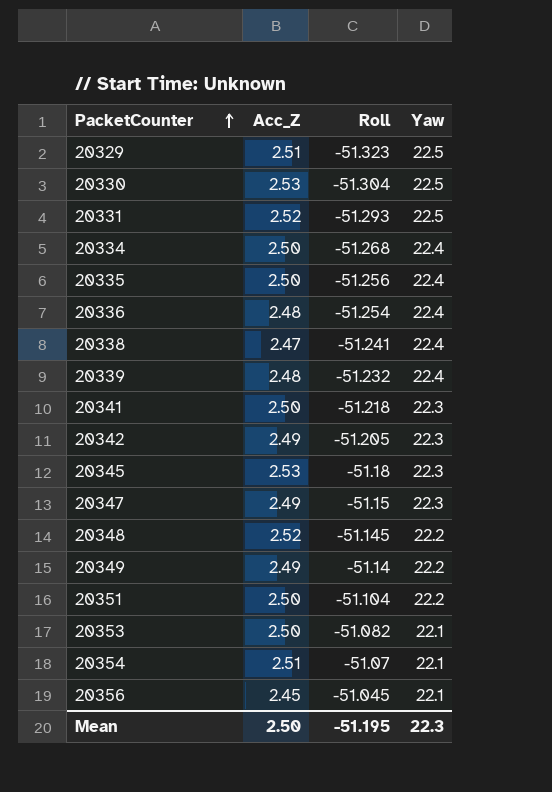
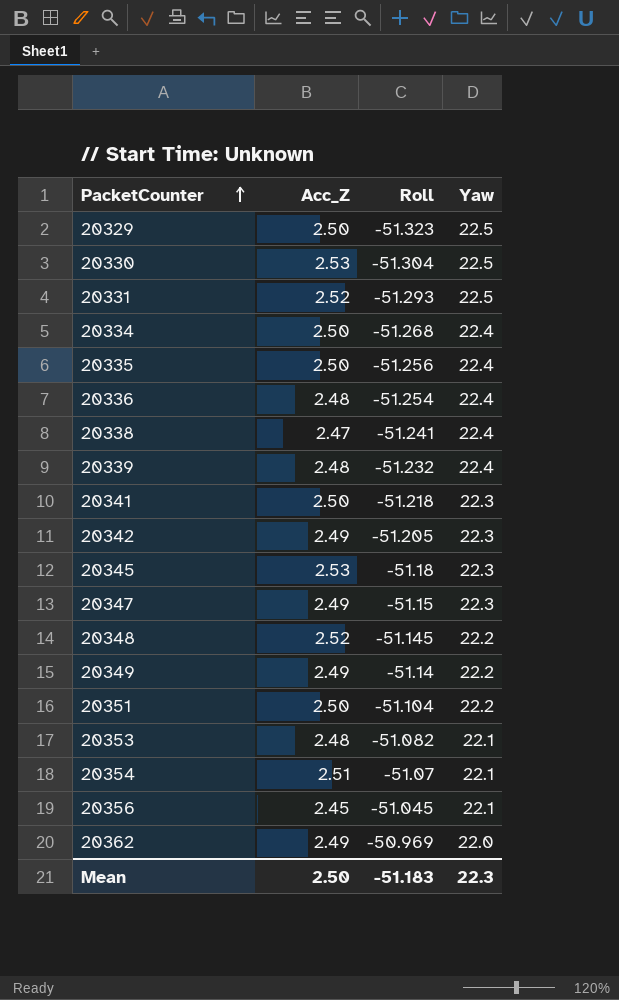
20329 | Acc_Z: 2.51 -> 2.50
20353 | Acc_Z: 2.50 -> 2.48
row 20362: none -> 2.49 | -50.969 | 22.0
Mean | Roll: -51.195 -> -51.183

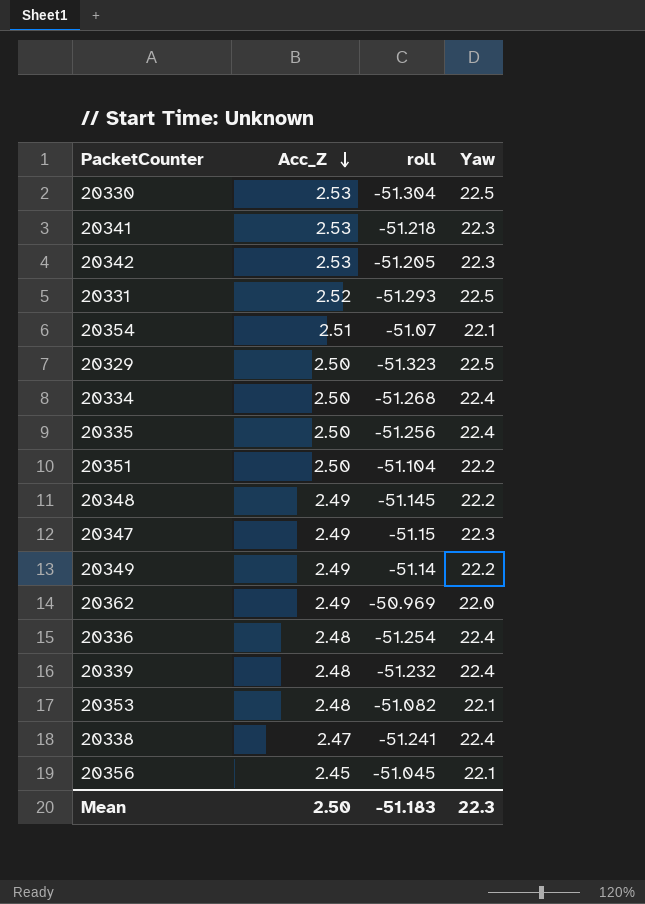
row order: PacketCounter ascending -> Acc_Z descending
column name: Roll -> roll
row 20345: 2.53 | -51.18 | 22.3 -> none
20341 | Acc_Z: 2.50 -> 2.53
20342 | Acc_Z: 2.49 -> 2.53
20348 | Acc_Z: 2.52 -> 2.49

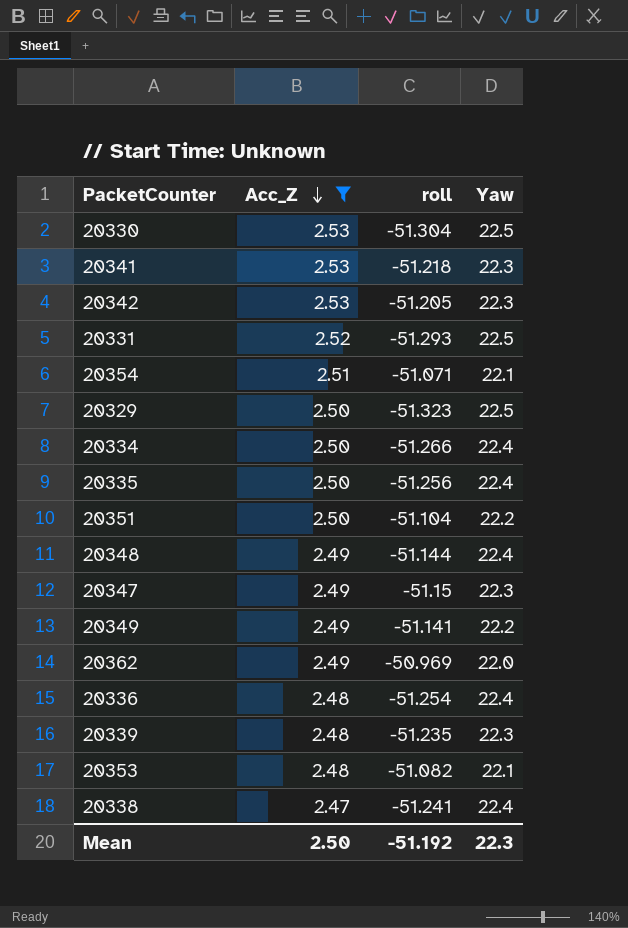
filter: none -> Acc_Z != 2.45
20354 | roll: -51.07 -> -51.071
20334 | roll: -51.268 -> -51.266
20348 | roll: -51.145 -> -51.144
20348 | Yaw: 22.2 -> 22.4
20349 | roll: -51.14 -> -51.141
20339 | roll: -51.232 -> -51.235
20339 | Yaw: 22.4 -> 22.3
Mean | roll: -51.183 -> -51.192

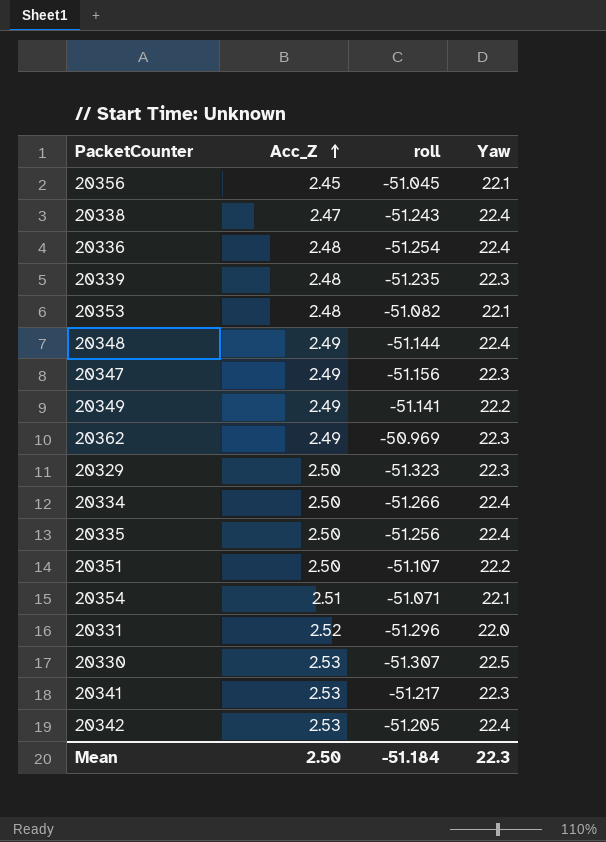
filter: Acc_Z != 2.45 -> none
row order: Acc_Z descending -> Acc_Z ascending
20338 | roll: -51.241 -> -51.243
20347 | roll: -51.15 -> -51.156
20362 | Yaw: 22.0 -> 22.3
20329 | Yaw: 22.5 -> 22.3
20351 | roll: -51.104 -> -51.107
20331 | roll: -51.293 -> -51.296
20331 | Yaw: 22.5 -> 22.0
20330 | roll: -51.304 -> -51.307
20341 | roll: -51.218 -> -51.217
20342 | Yaw: 22.3 -> 22.4
Mean | roll: -51.192 -> -51.184

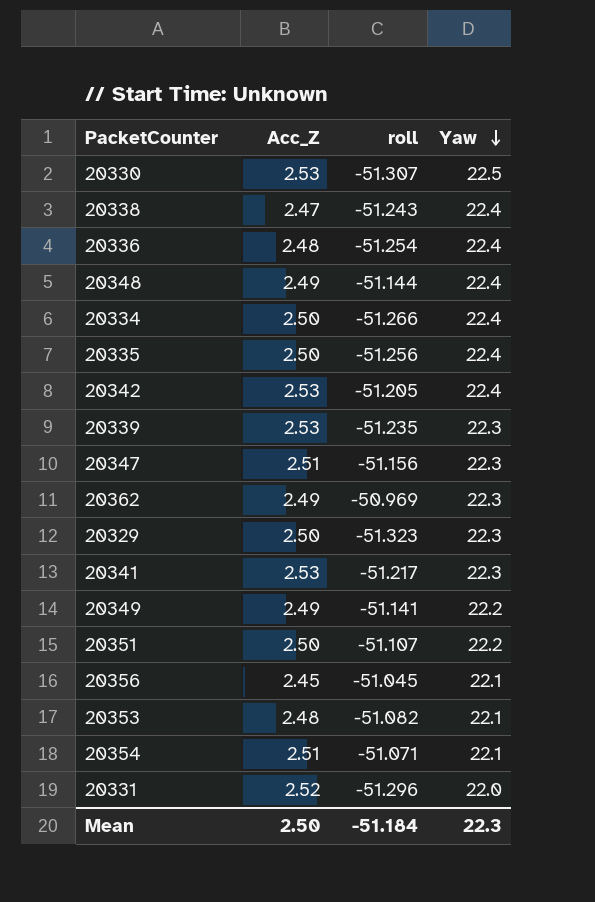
row order: Acc_Z ascending -> Yaw descending
20339 | Acc_Z: 2.48 -> 2.53
20347 | Acc_Z: 2.49 -> 2.51

